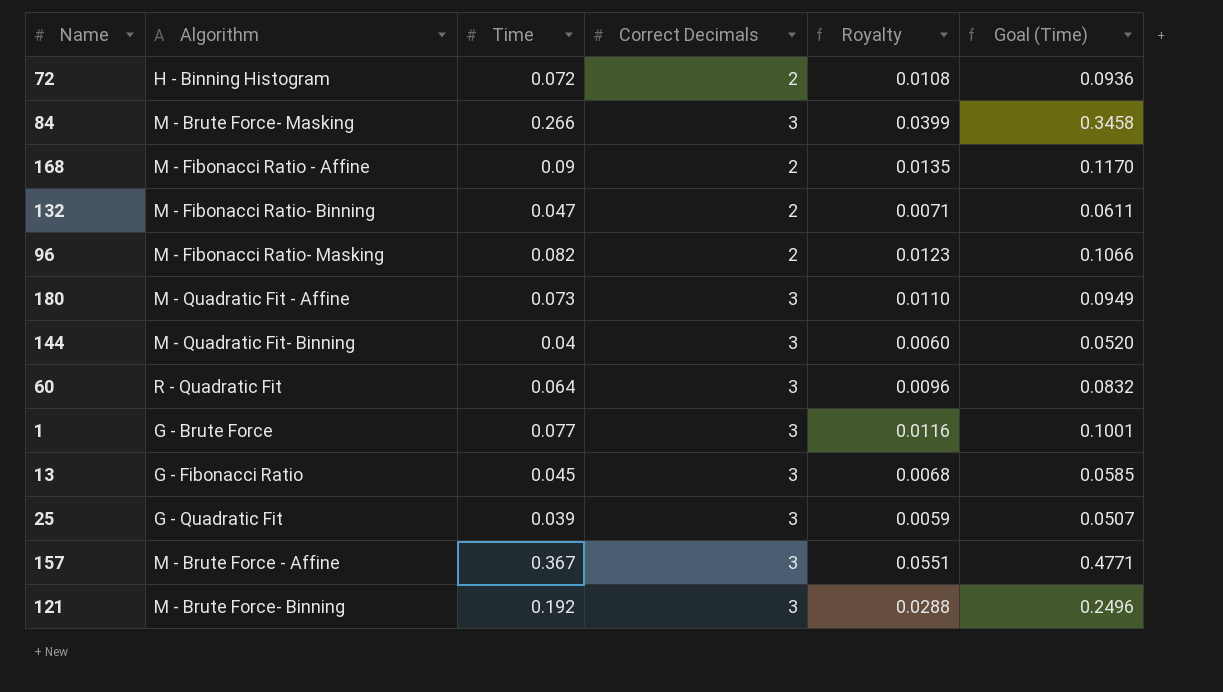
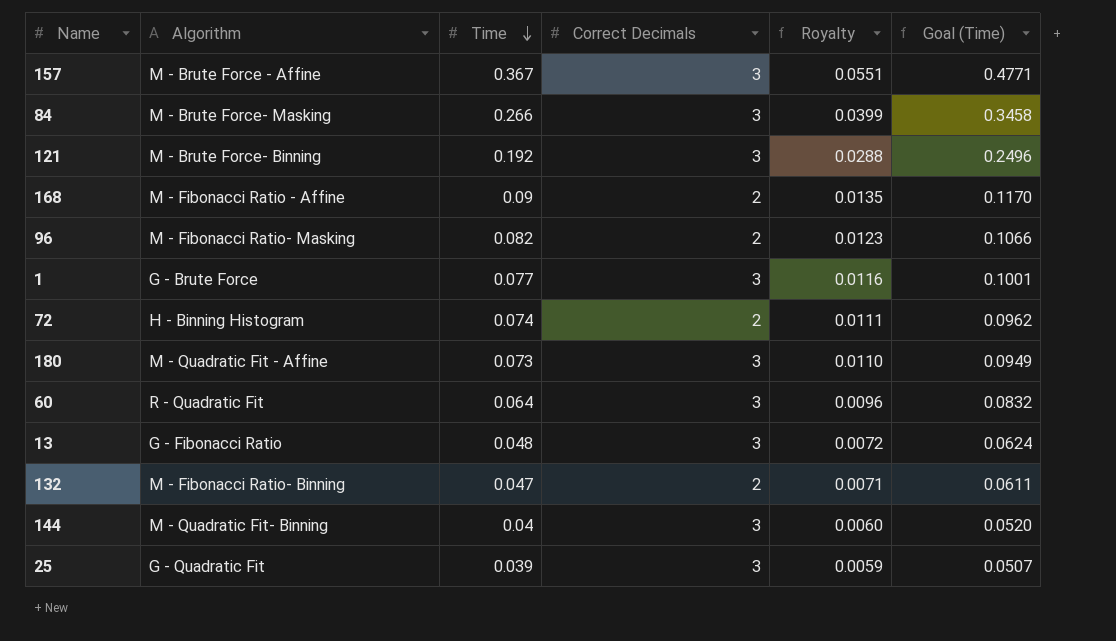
row order: none -> Time descending
72 | Time: 0.072 -> 0.074
72 | Royalty: 0.0108 -> 0.0111
72 | Goal (Time): 0.0936 -> 0.0962
13 | Time: 0.045 -> 0.048
13 | Royalty: 0.0068 -> 0.0072
13 | Goal (Time): 0.0585 -> 0.0624

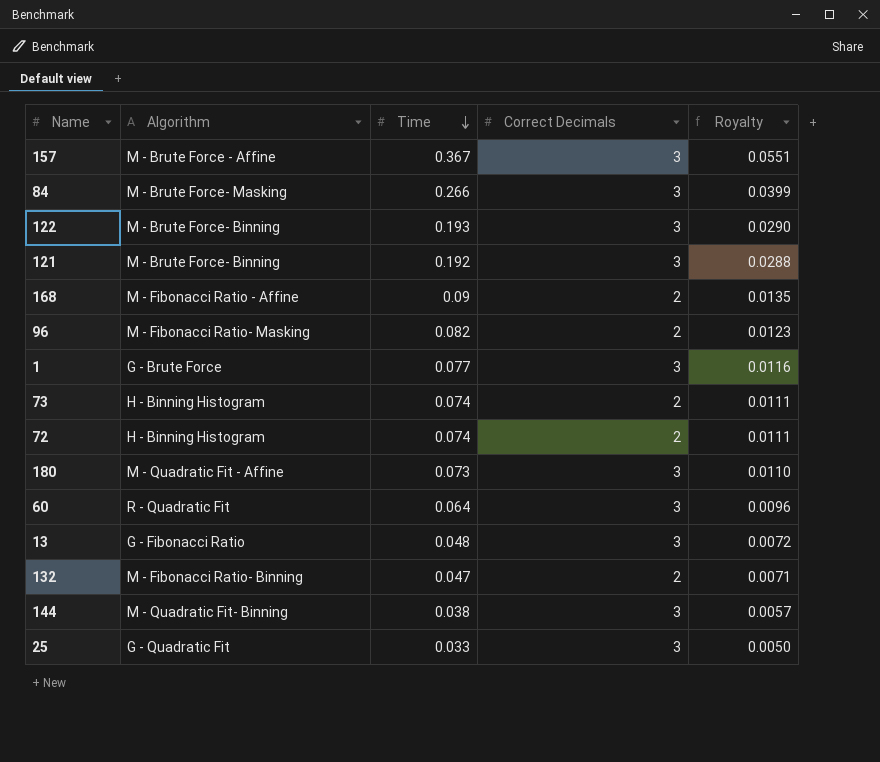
column Goal (Time) | formula: [Time] * 1.3 -> none
row 122: none -> M - Brute Force- Binning | 0.193 | 3 | 0.0290
row 73: none -> H - Binning Histogram | 0.074 | 2 | 0.0111
144 | Time: 0.04 -> 0.038
144 | Royalty: 0.0060 -> 0.0057
25 | Time: 0.039 -> 0.033
25 | Royalty: 0.0059 -> 0.0050

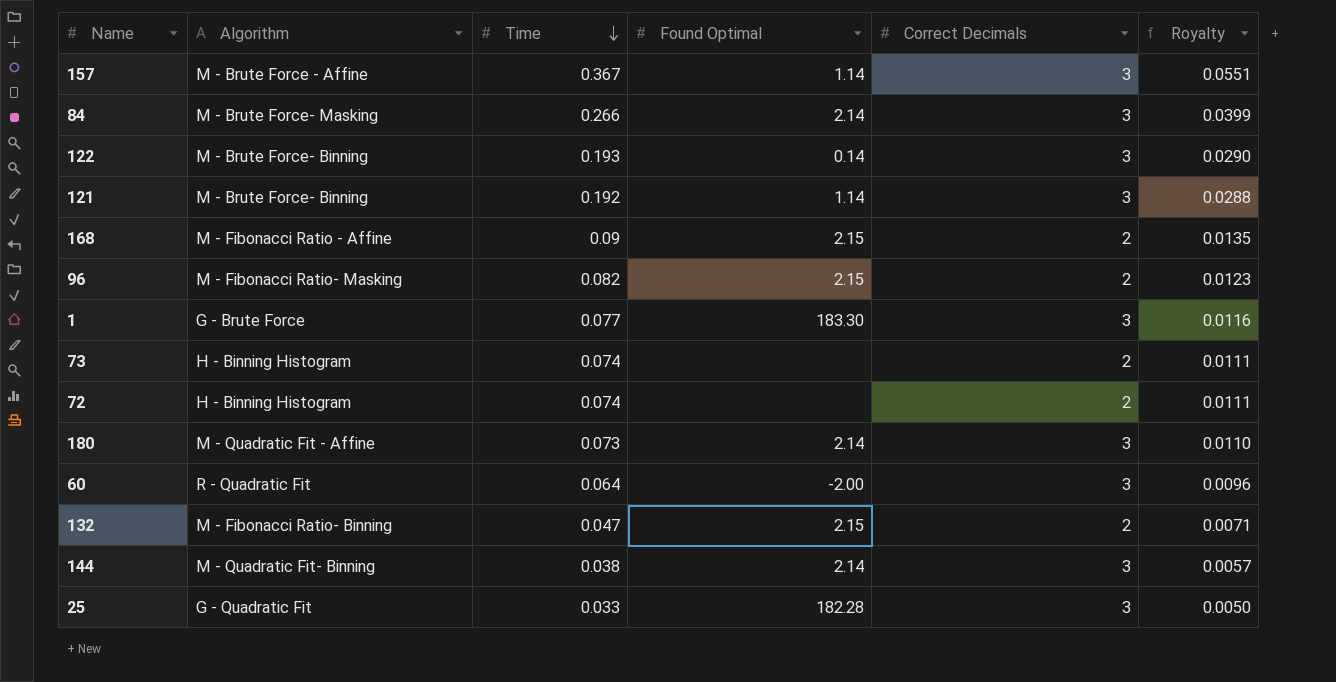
column Found Optimal | position: none -> 4
row 13: G - Fibonacci Ratio | 0.048 | 3 | 0.0072 -> none

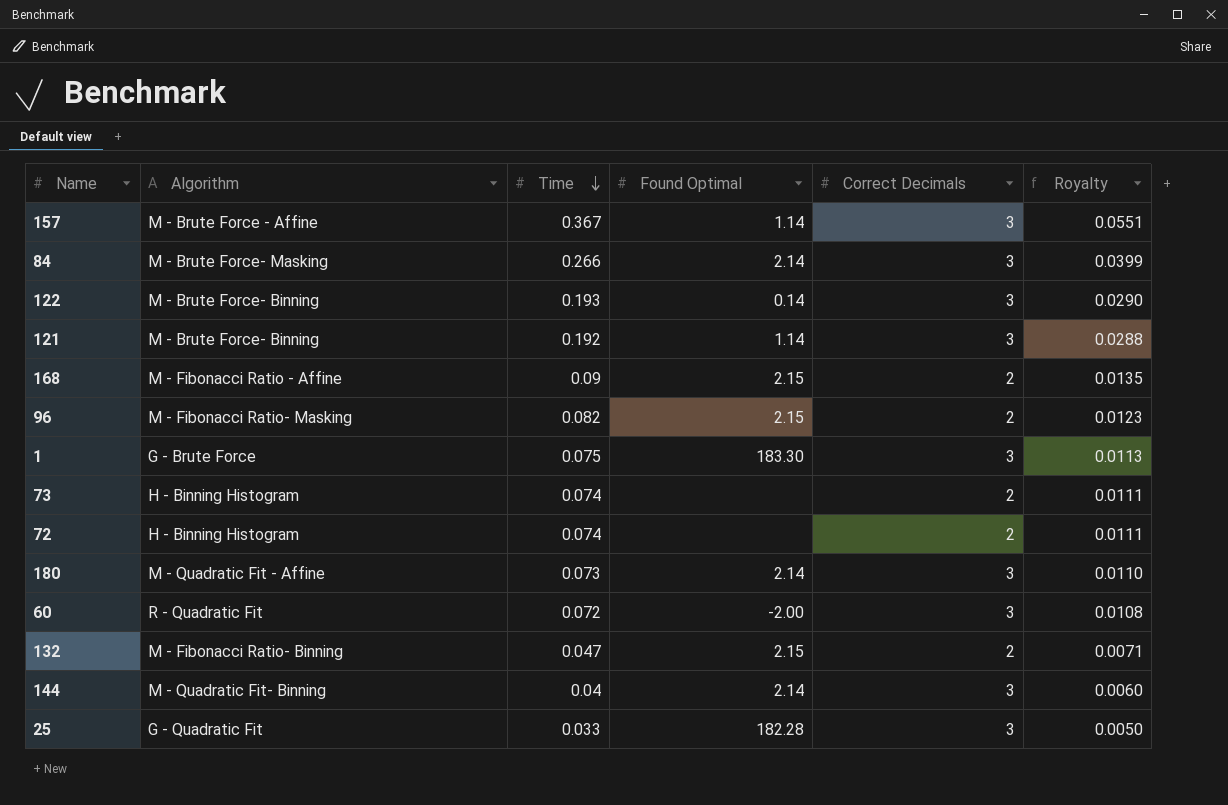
1 | Time: 0.077 -> 0.075
1 | Royalty: 0.0116 -> 0.0113
60 | Time: 0.064 -> 0.072
60 | Royalty: 0.0096 -> 0.0108
144 | Time: 0.038 -> 0.04
144 | Royalty: 0.0057 -> 0.0060

